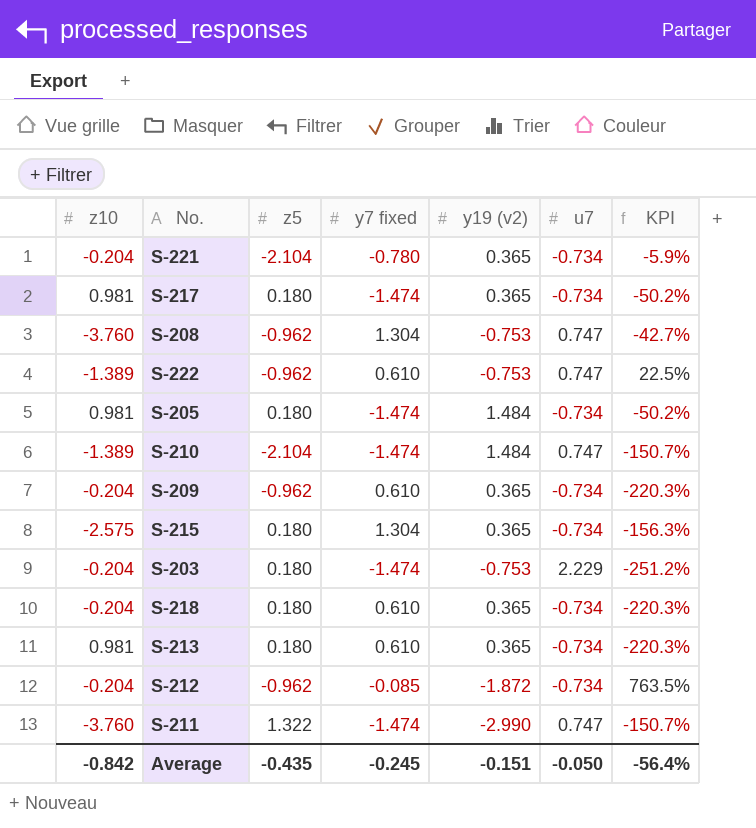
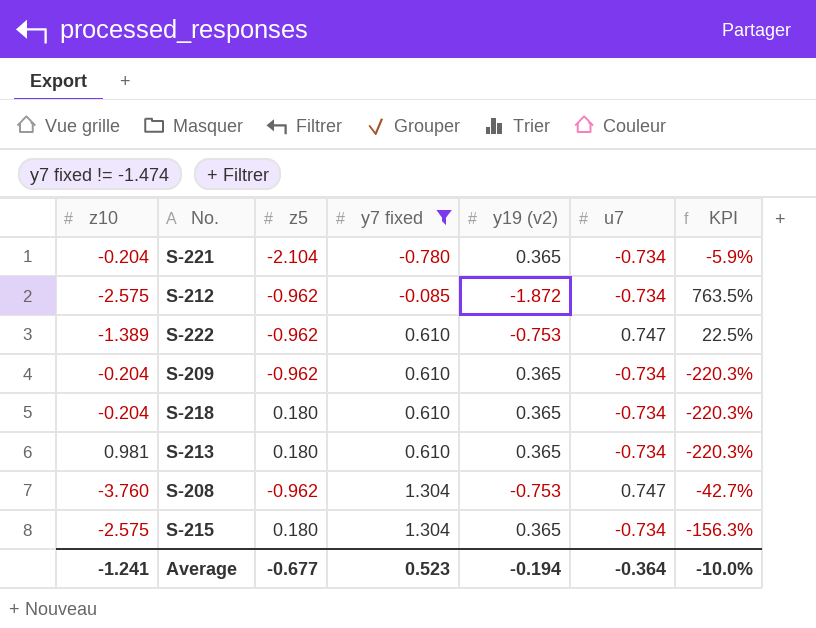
filter: none -> y7 fixed != -1.474
row order: none -> y7 fixed ascending
S-212 | z10: -0.204 -> -2.575
Average | z10: -0.842 -> -1.241
Average | z5: -0.435 -> -0.677
Average | y7 fixed: -0.245 -> 0.523
Average | y19 (v2): -0.151 -> -0.194
Average | u7: -0.050 -> -0.364
Average | KPI: -56.4% -> -10.0%

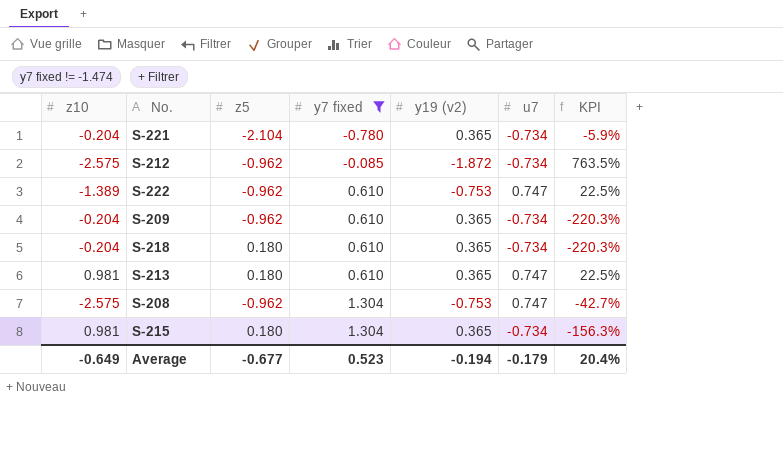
S-213 | u7: -0.734 -> 0.747
S-213 | KPI: -220.3% -> 22.5%
S-208 | z10: -3.760 -> -2.575
S-215 | z10: -2.575 -> 0.981
Average | z10: -1.241 -> -0.649
Average | u7: -0.364 -> -0.179
Average | KPI: -10.0% -> 20.4%

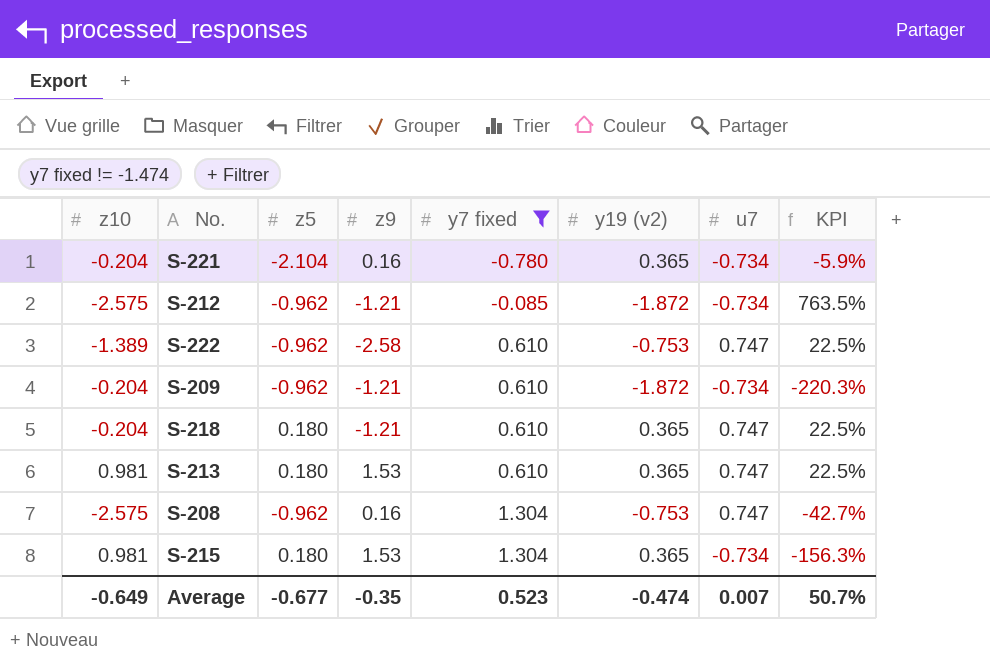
column z9 | position: none -> 4
S-209 | y19 (v2): 0.365 -> -1.872
S-218 | u7: -0.734 -> 0.747
S-218 | KPI: -220.3% -> 22.5%
Average | y19 (v2): -0.194 -> -0.474
Average | u7: -0.179 -> 0.007
Average | KPI: 20.4% -> 50.7%

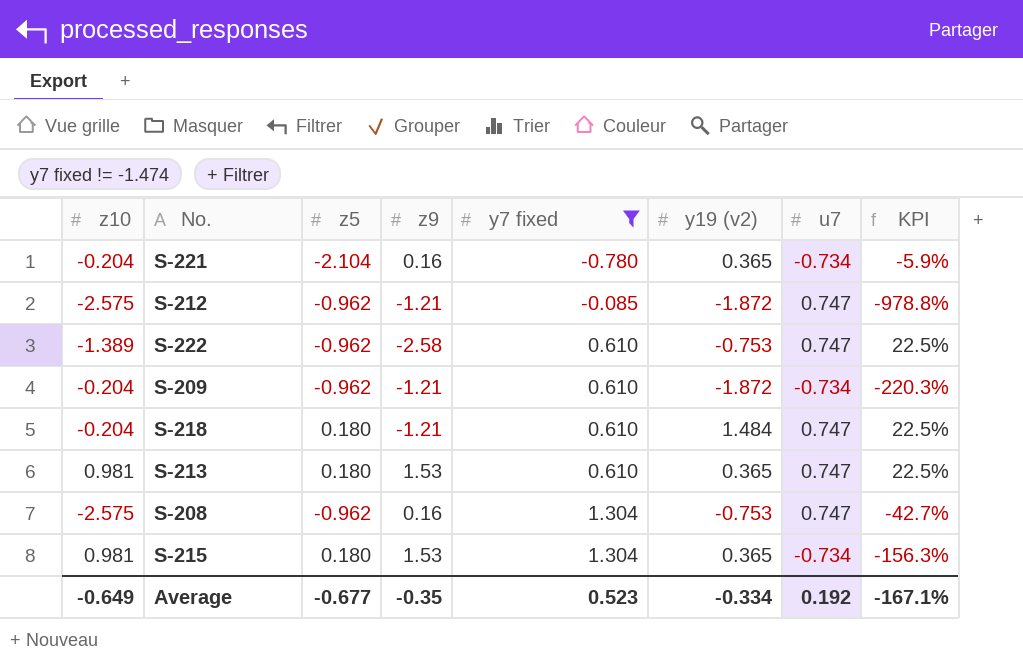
S-212 | u7: -0.734 -> 0.747
S-212 | KPI: 763.5% -> -978.8%
S-218 | y19 (v2): 0.365 -> 1.484
Average | y19 (v2): -0.474 -> -0.334
Average | u7: 0.007 -> 0.192
Average | KPI: 50.7% -> -167.1%

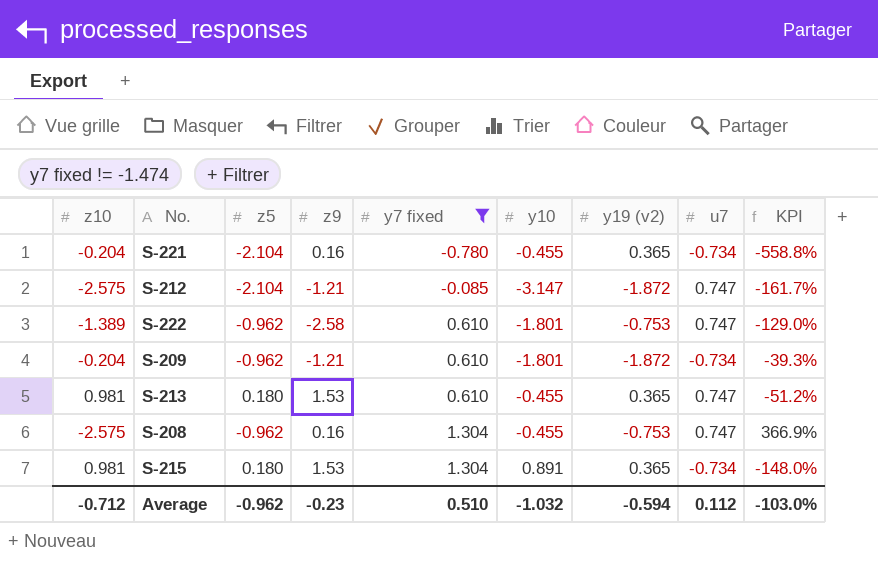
column y10 | position: none -> 6
column KPI | formula: ([u7] - [y7 fixed]) / [y7 fixed] -> ([u7] - [z9]) / [z9]
row S-218: -0.204 | 0.180 | -1.21 | 0.610 | 1.484 | 0.747 | 22.5% -> none
S-212 | z5: -0.962 -> -2.104
Average | z10: -0.649 -> -0.712
Average | z5: -0.677 -> -0.962
Average | z9: -0.35 -> -0.23
Average | y7 fixed: 0.523 -> 0.510
Average | y19 (v2): -0.334 -> -0.594
Average | u7: 0.192 -> 0.112
Average | KPI: -167.1% -> -103.0%

